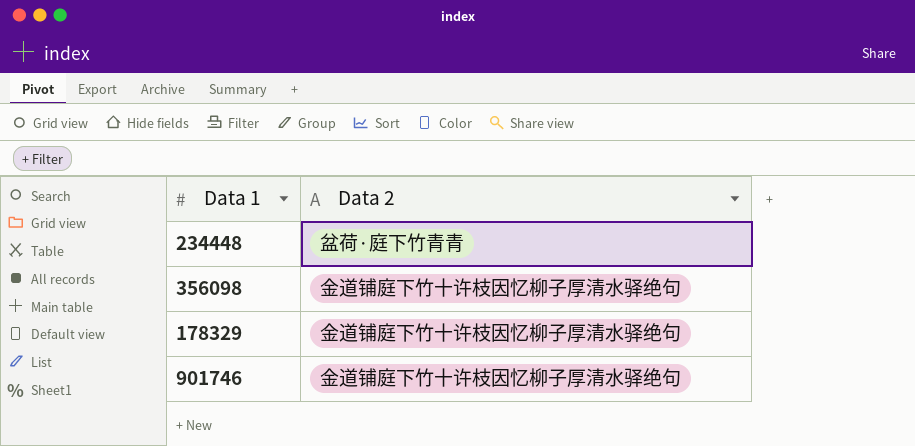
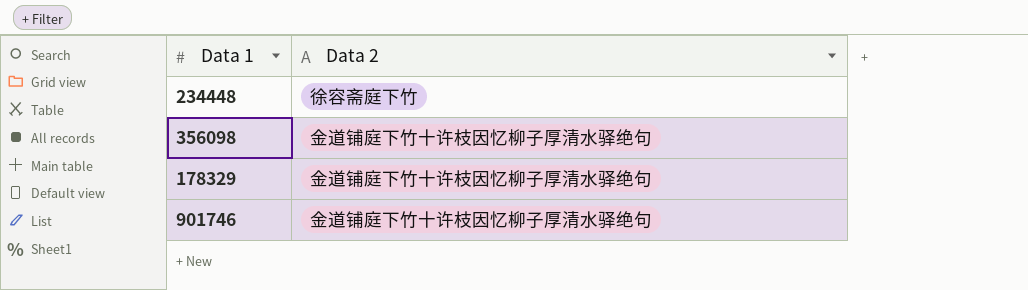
234448 | Data 2: 盆荷·庭下竹青青 -> 徐容斋庭下竹

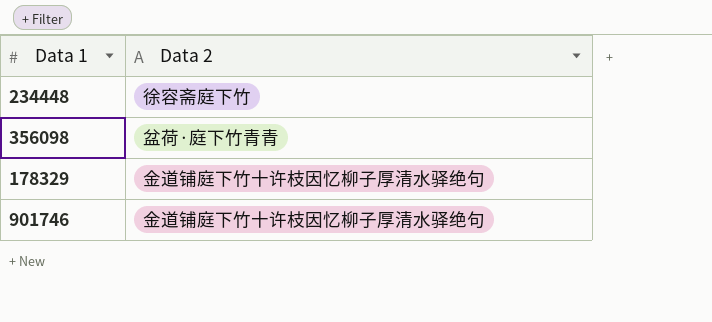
356098 | Data 2: 金道铺庭下竹十许枝因忆柳子厚清水驿绝句 -> 盆荷·庭下竹青青

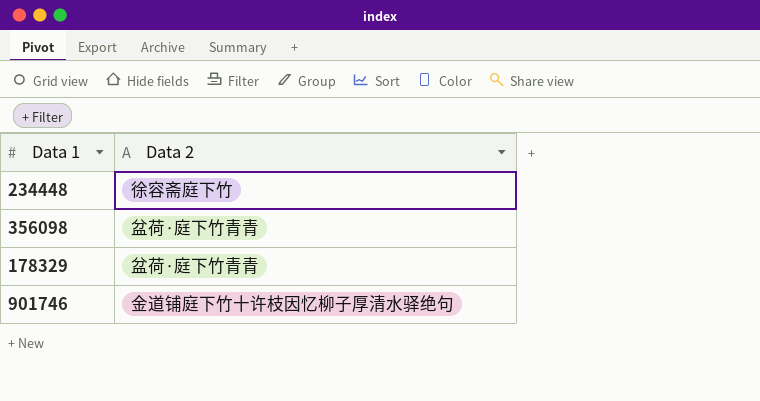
178329 | Data 2: 金道铺庭下竹十许枝因忆柳子厚清水驿绝句 -> 盆荷·庭下竹青青

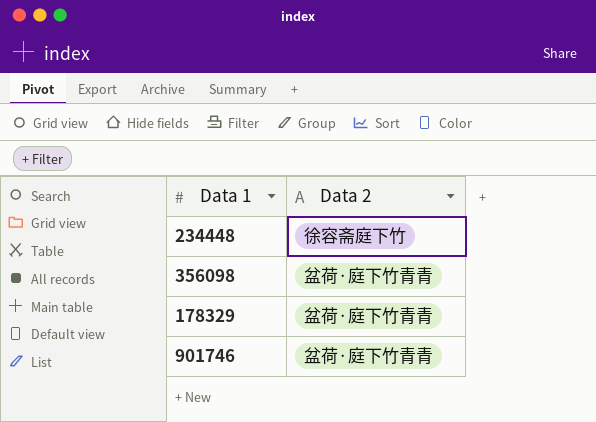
901746 | Data 2: 金道铺庭下竹十许枝因忆柳子厚清水驿绝句 -> 盆荷·庭下竹青青

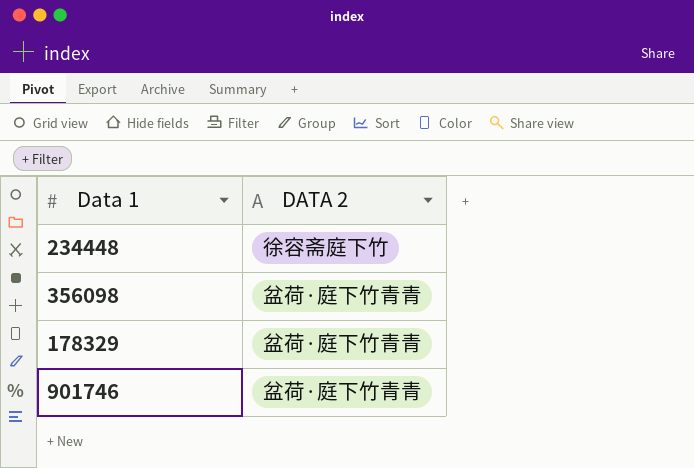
column name: Data 2 -> DATA 2

